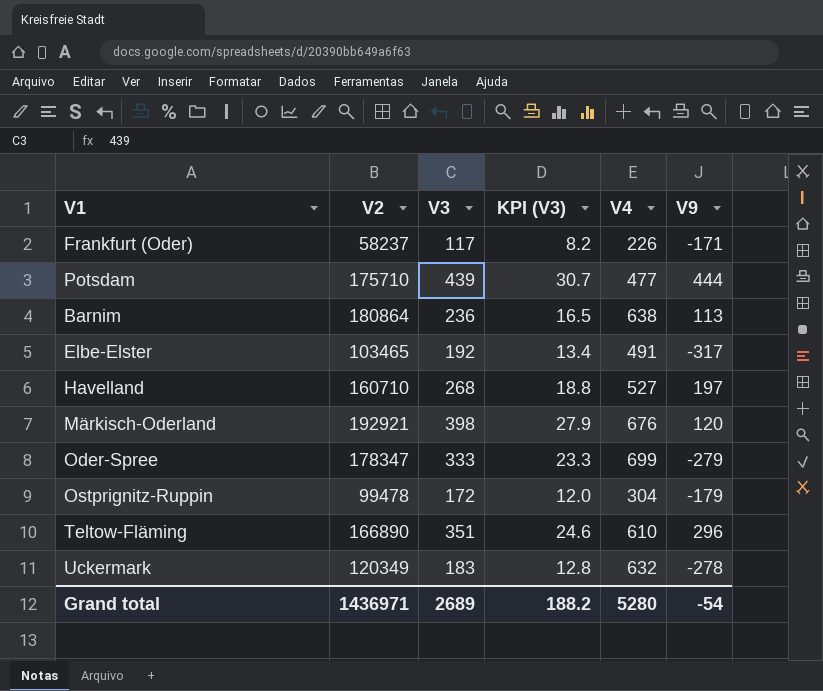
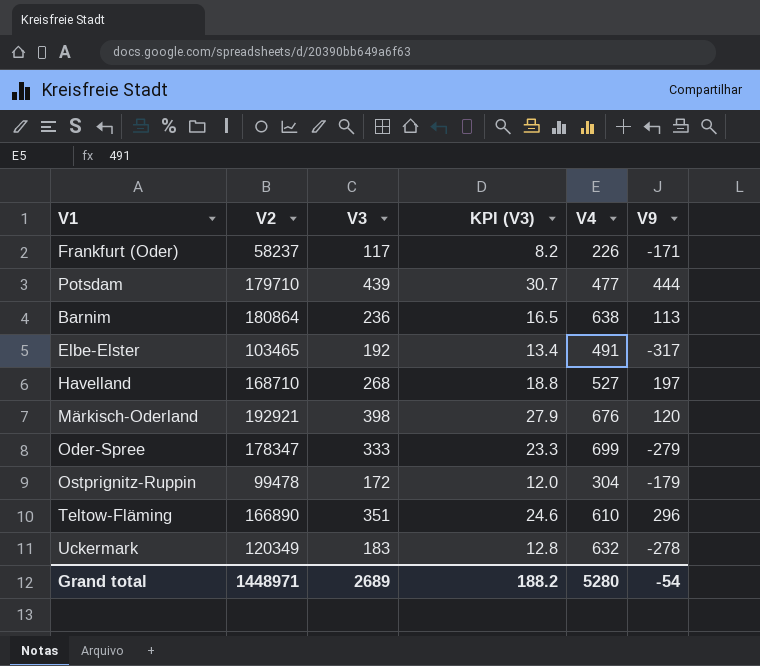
Potsdam | V2: 175710 -> 179710
Havelland | V2: 160710 -> 168710
Grand total | V2: 1436971 -> 1448971

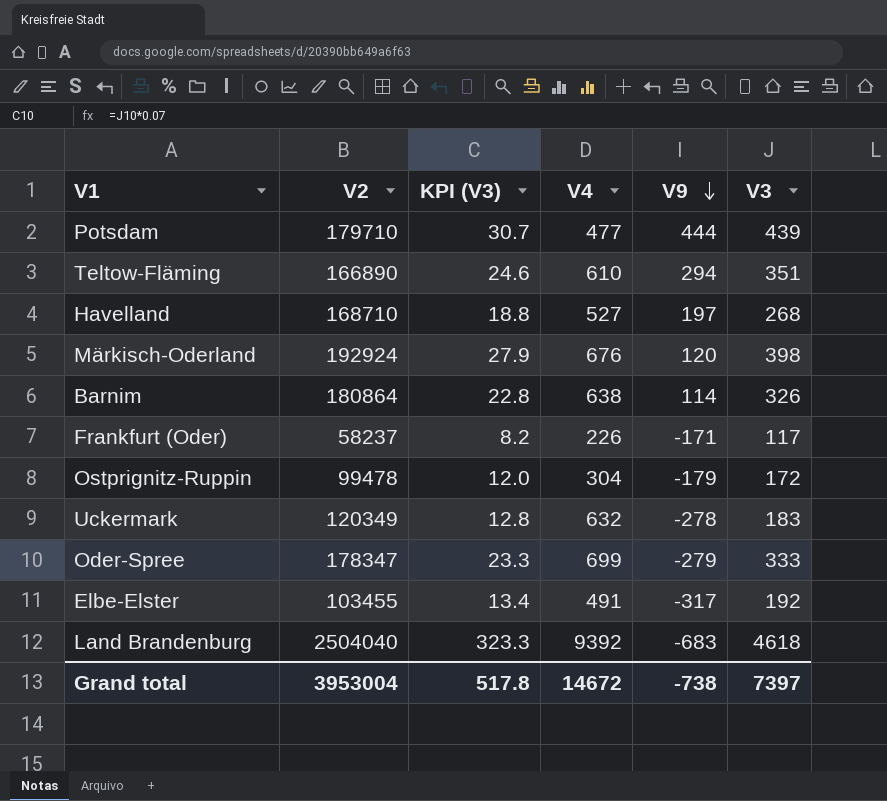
row order: none -> V9 descending
column V3 | position: 3 -> 6
Teltow-Fläming | V9: 296 -> 294
Märkisch-Oderland | V2: 192921 -> 192924
Barnim | KPI (V3): 16.5 -> 22.8
Barnim | V9: 113 -> 114
Barnim | V3: 236 -> 326
Elbe-Elster | V2: 103465 -> 103455
row Land Brandenburg: none -> 2504040 | 323.3 | 9392 | -683 | 4618
Grand total | V2: 1448971 -> 3953004
Grand total | KPI (V3): 188.2 -> 517.8
Grand total | V4: 5280 -> 14672
Grand total | V9: -54 -> -738
Grand total | V3: 2689 -> 7397

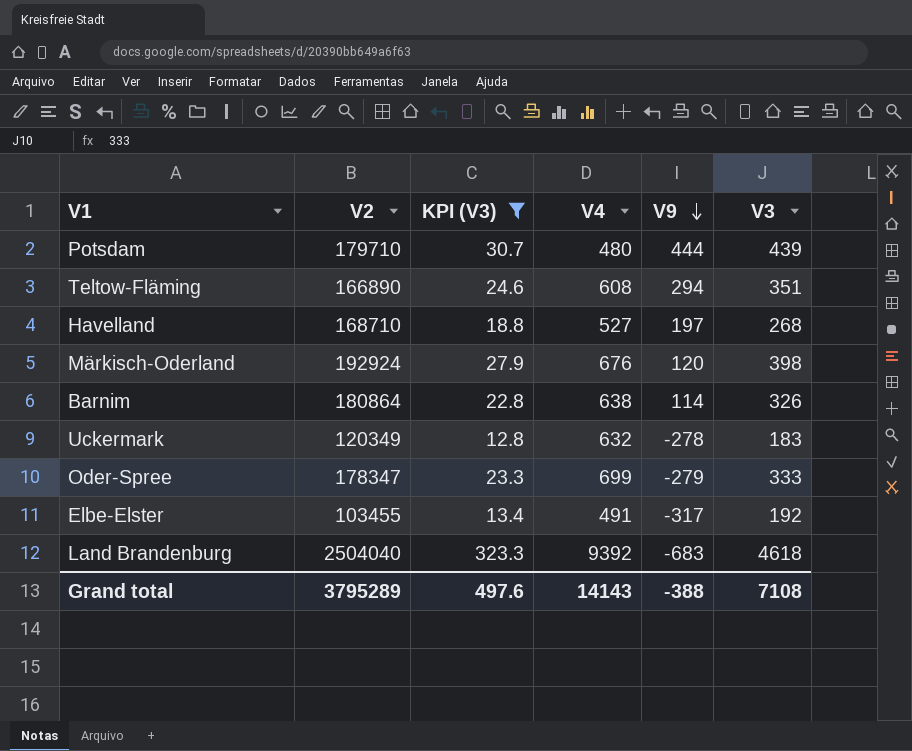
filter: none -> KPI (V3) >= 12.8
Potsdam | V4: 477 -> 480
Teltow-Fläming | V4: 610 -> 608
Grand total | V2: 3953004 -> 3795289
Grand total | KPI (V3): 517.8 -> 497.6
Grand total | V4: 14672 -> 14143
Grand total | V9: -738 -> -388
Grand total | V3: 7397 -> 7108

